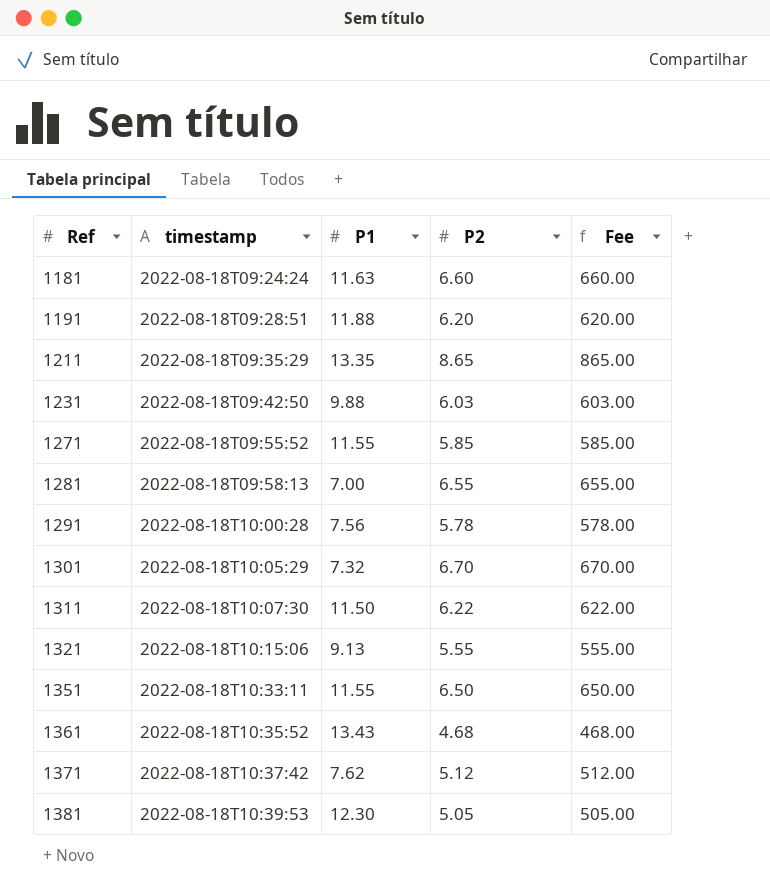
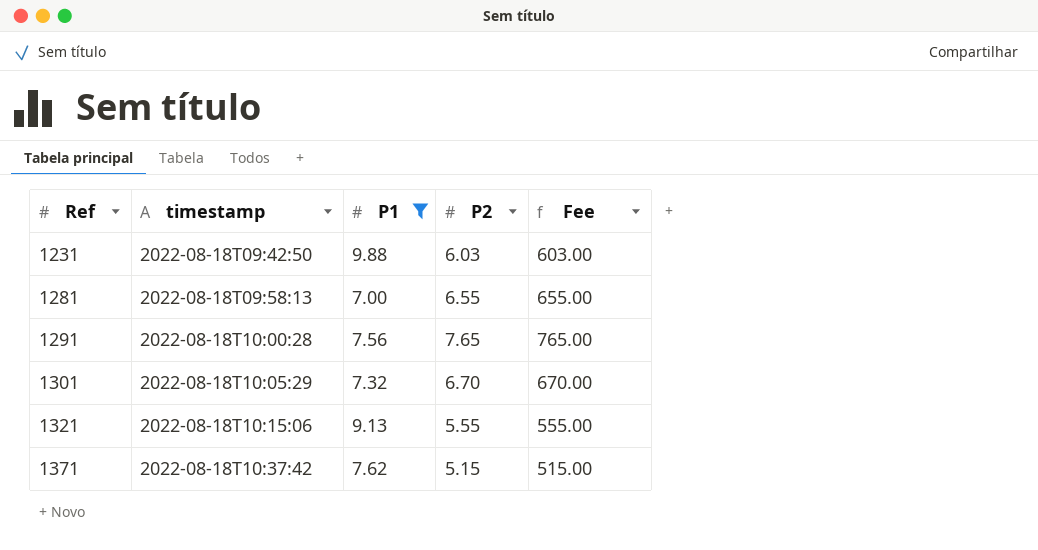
filter: none -> P1 <= 9.88
1291 | P2: 5.78 -> 7.65
1291 | Fee: 578.00 -> 765.00
1371 | P2: 5.12 -> 5.15
1371 | Fee: 512.00 -> 515.00

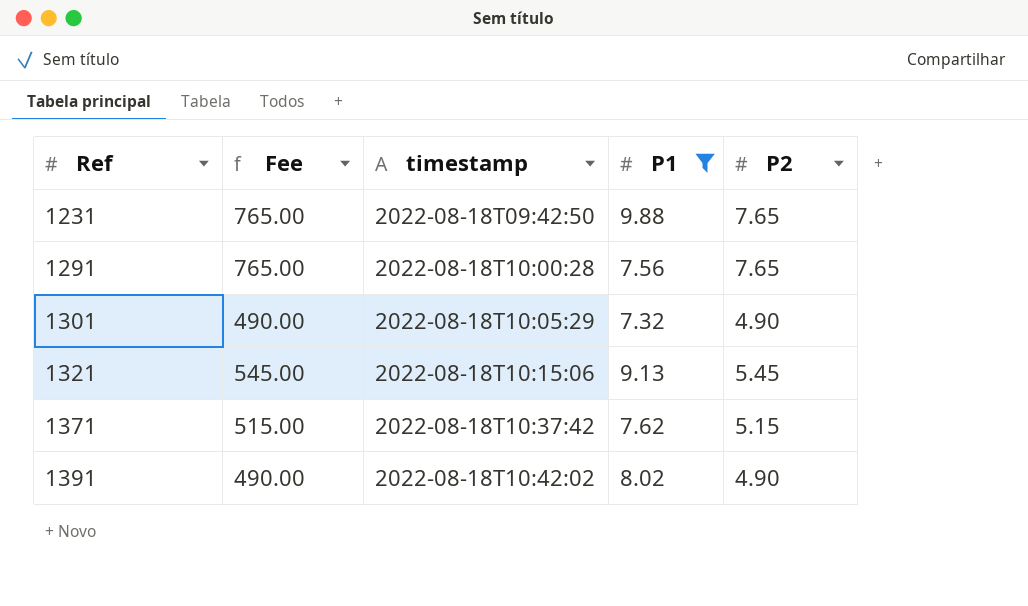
column Fee | position: 5 -> 2
row 1281: 2022-08-18T09:58:13 | 7.00 | 6.55 | 655.00 -> none
1231 | Fee: 603.00 -> 765.00
1231 | P2: 6.03 -> 7.65
1301 | Fee: 670.00 -> 490.00
1301 | P2: 6.70 -> 4.90
1321 | Fee: 555.00 -> 545.00
1321 | P2: 5.55 -> 5.45
row 1391: none -> 490.00 | 2022-08-18T10:42:02 | 8.02 | 4.90

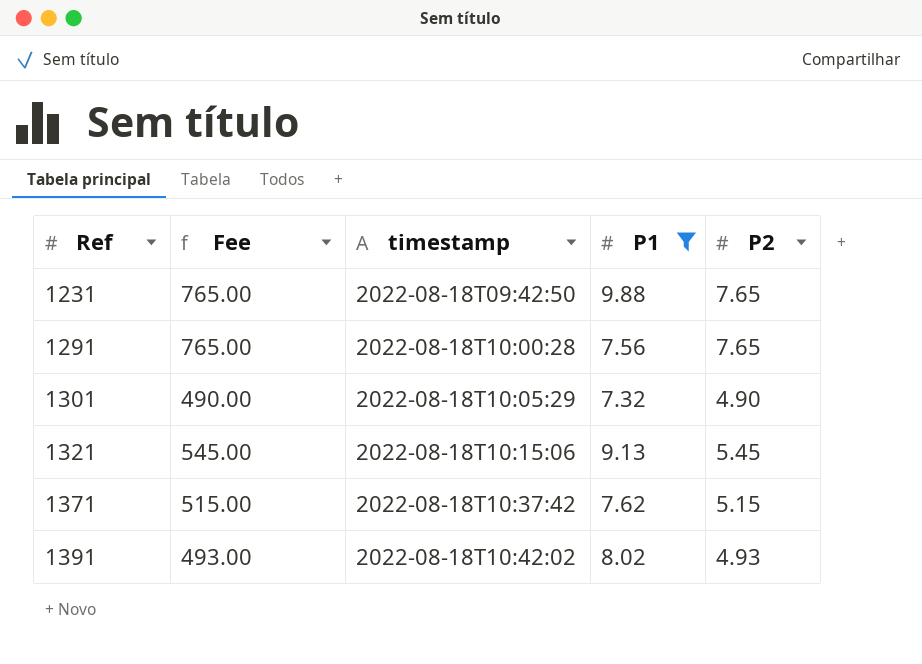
1391 | Fee: 490.00 -> 493.00
1391 | P2: 4.90 -> 4.93

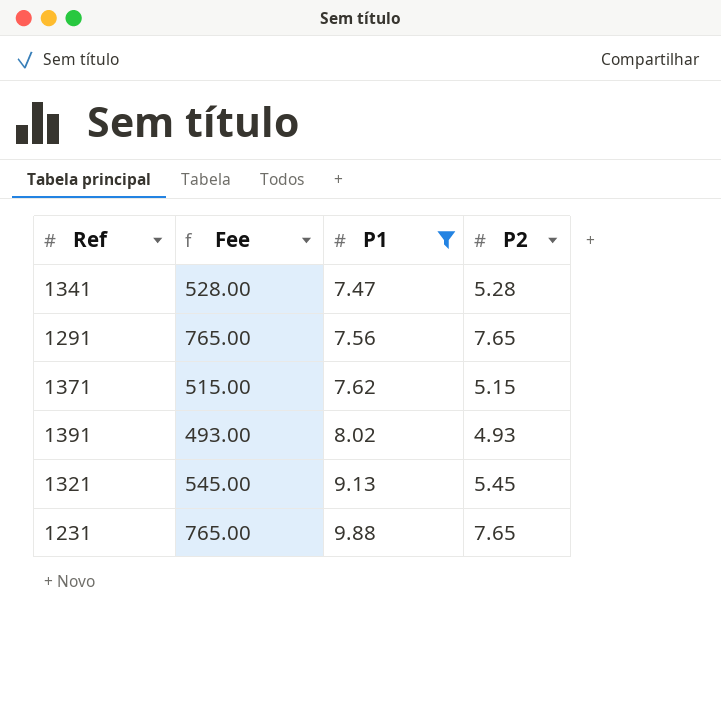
row order: Ref ascending -> P1 ascending
column timestamp | position: 3 -> none
row 1301: 490.00 | 2022-08-18T10:05:29 | 7.32 | 4.90 -> none
row 1341: none -> 528.00 | 7.47 | 5.28

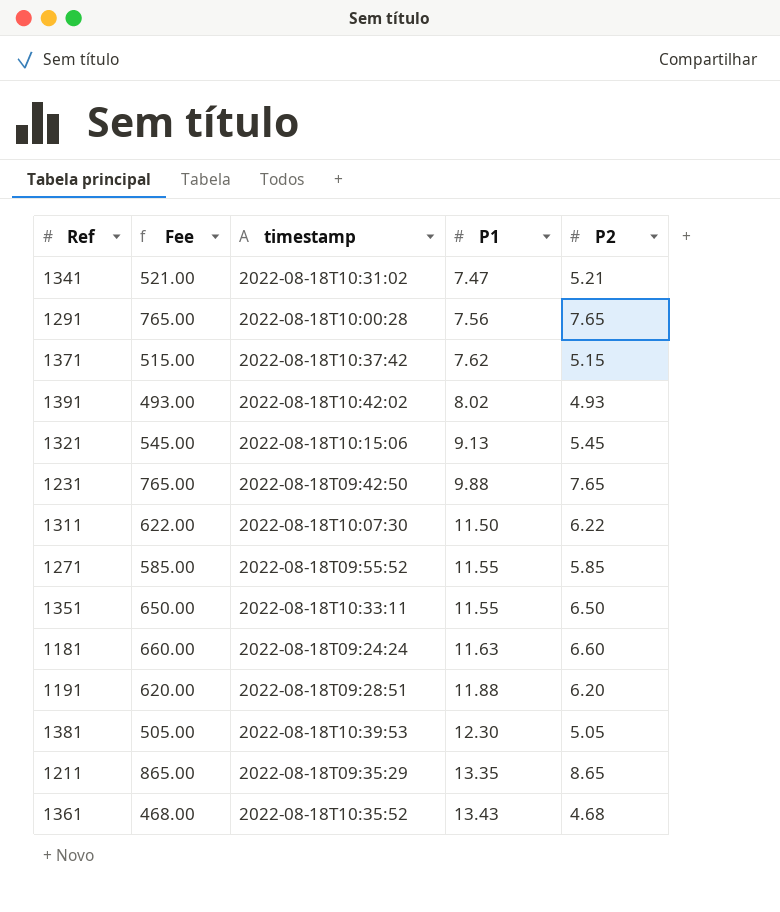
filter: P1 <= 9.88 -> none
column timestamp | position: none -> 3
1341 | Fee: 528.00 -> 521.00
1341 | P2: 5.28 -> 5.21

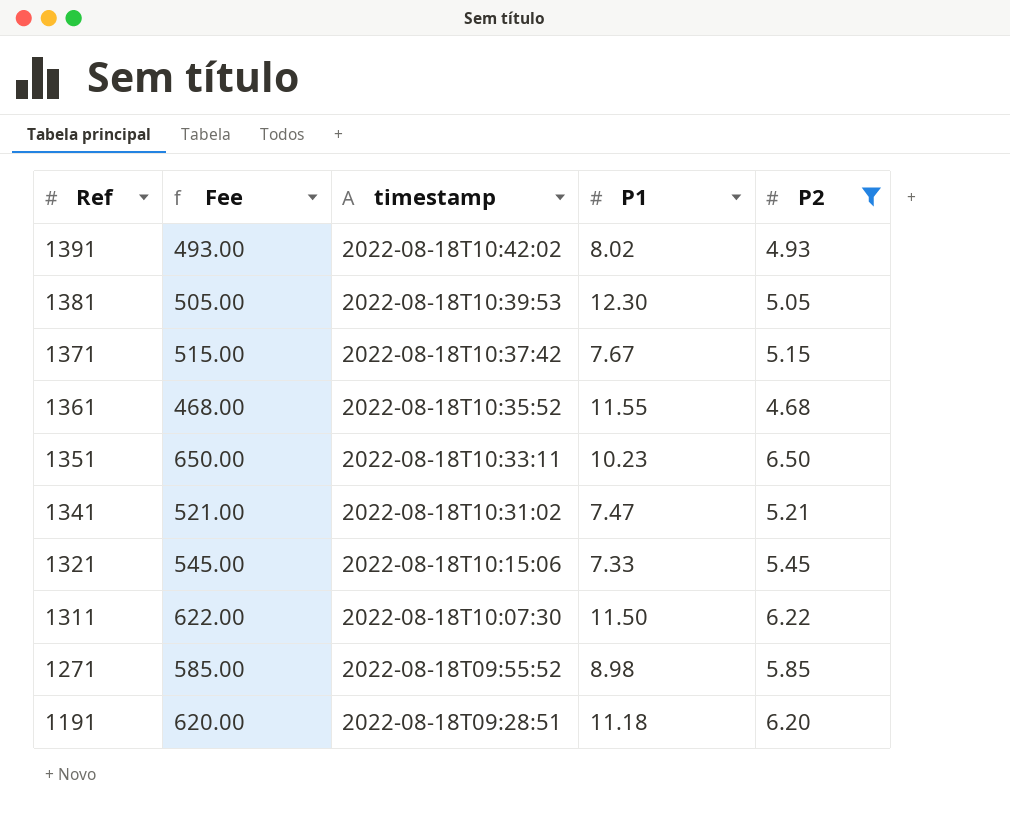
filter: none -> P2 <= 6.50
row order: P1 ascending -> Ref descending
1371 | P1: 7.62 -> 7.67
1361 | P1: 13.43 -> 11.55
1351 | P1: 11.55 -> 10.23
1321 | P1: 9.13 -> 7.33
1271 | P1: 11.55 -> 8.98
1191 | P1: 11.88 -> 11.18

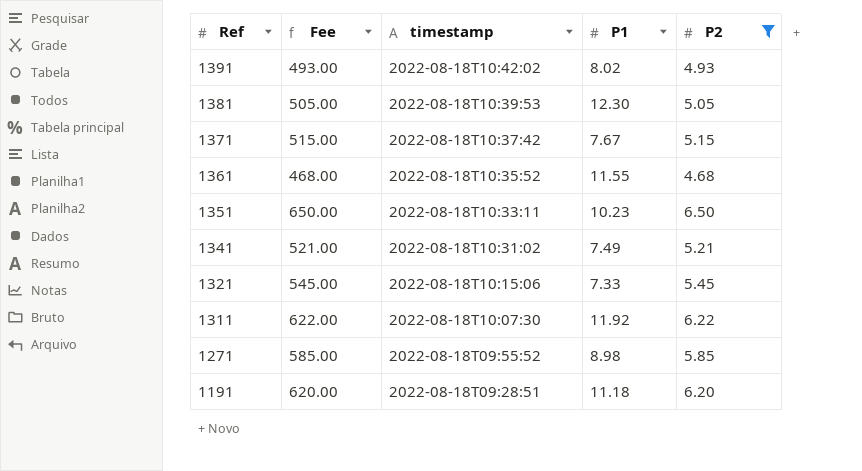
1341 | P1: 7.47 -> 7.49
1311 | P1: 11.50 -> 11.92

